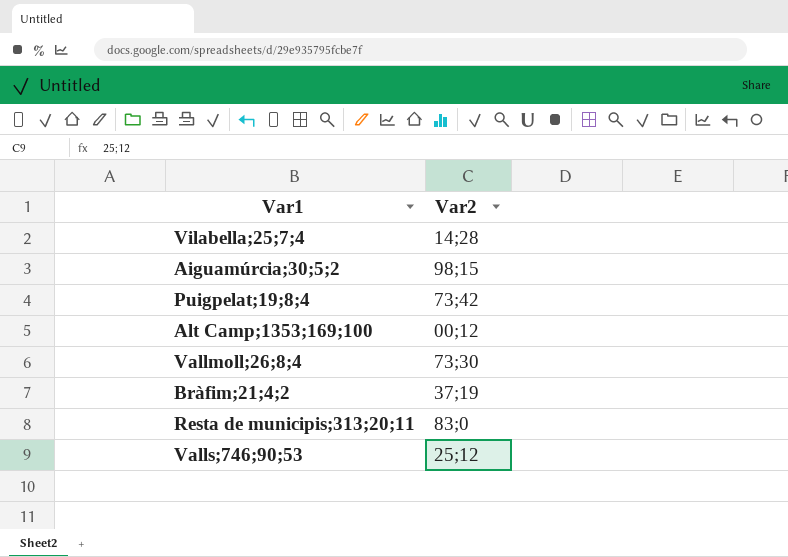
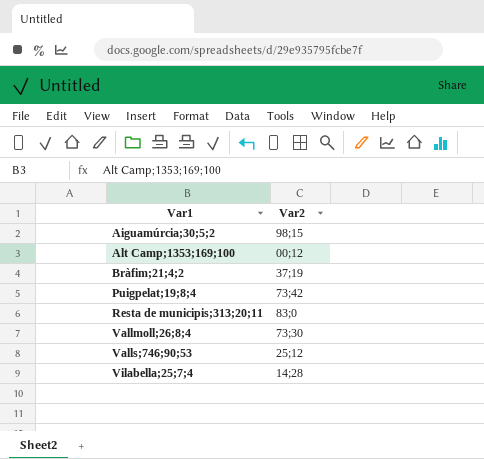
row order: none -> Var1 ascending

